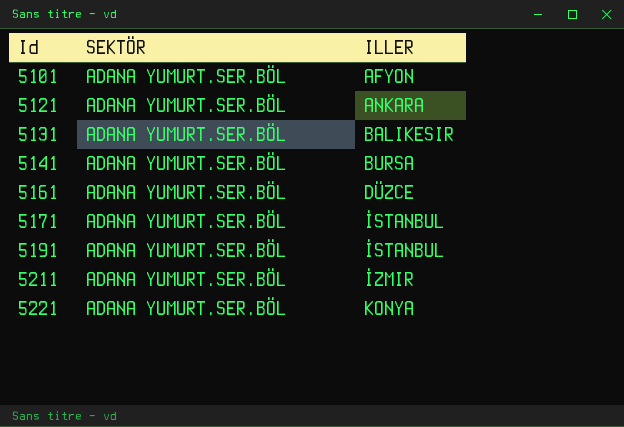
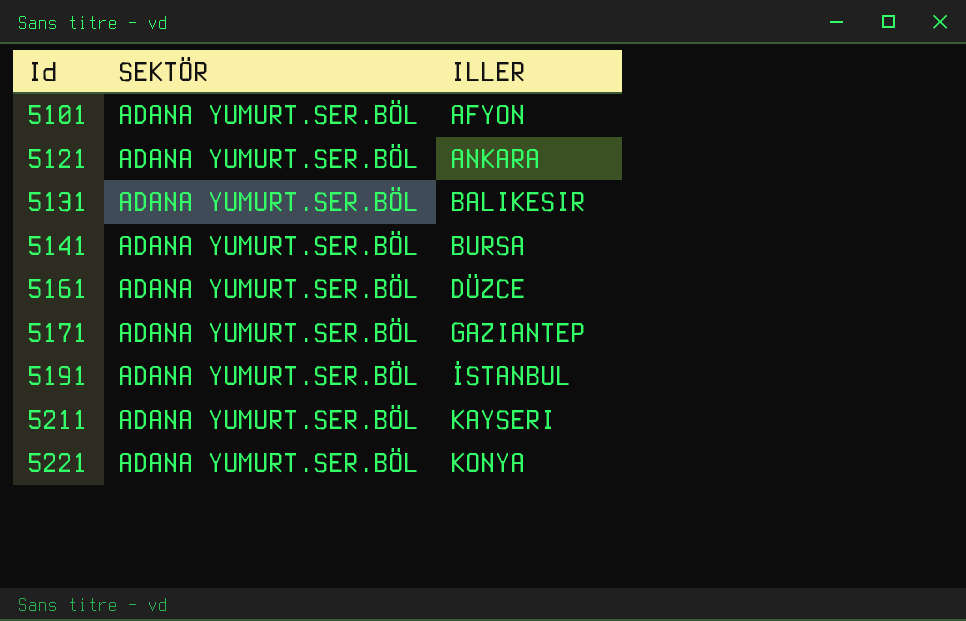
5171 | ILLER: İSTANBUL -> GAZIANTEP
5211 | ILLER: İZMIR -> KAYSERI

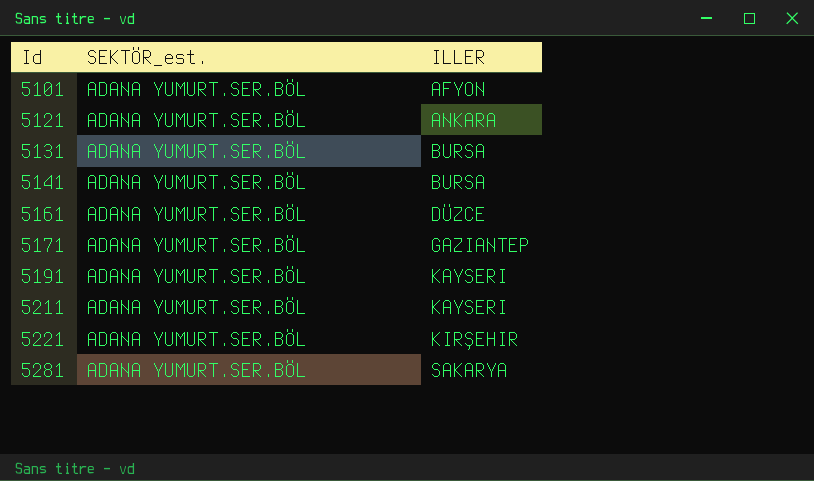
column name: SEKTÖR -> SEKTÖR_est.
5131 | ILLER: BALIKESIR -> BURSA
5191 | ILLER: İSTANBUL -> KAYSERI
5221 | ILLER: KONYA -> KIRŞEHIR
row 5281: none -> ADANA YUMURT.SER.BÖL | SAKARYA

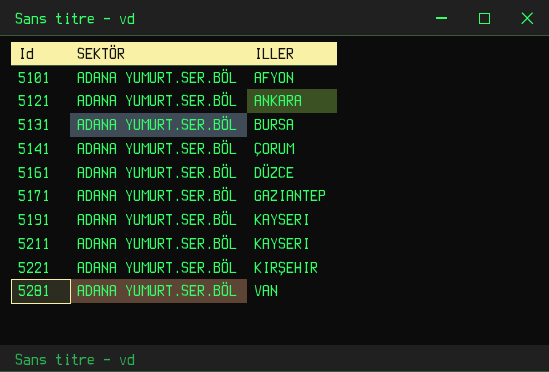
column name: SEKTÖR_est. -> SEKTÖR
5141 | ILLER: BURSA -> ÇORUM
5281 | ILLER: SAKARYA -> VAN

